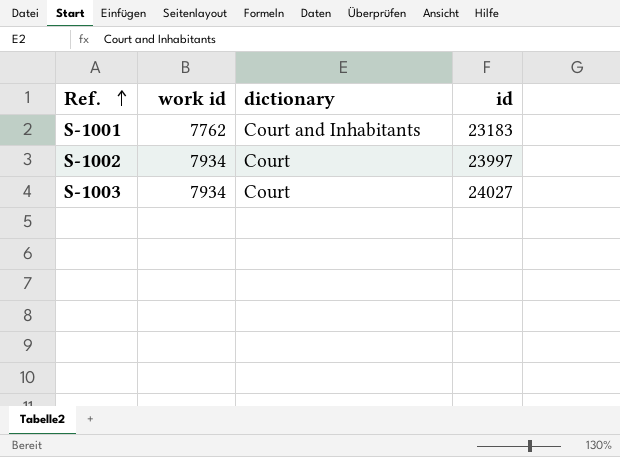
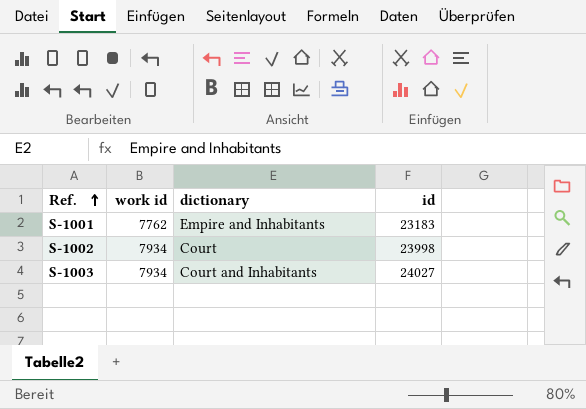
S-1001 | dictionary: Court and Inhabitants -> Empire and Inhabitants
S-1002 | id: 23997 -> 23998
S-1003 | dictionary: Court -> Court and Inhabitants

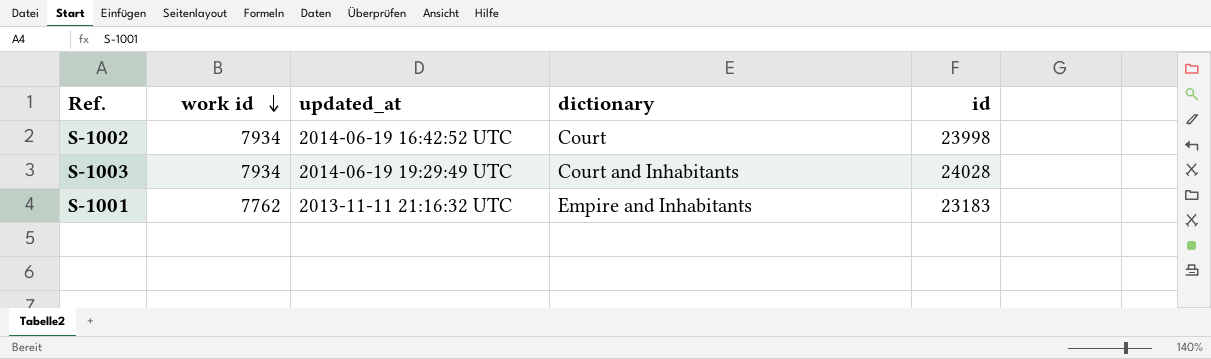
row order: Ref. ascending -> work id descending
column updated_at | position: none -> 3
S-1003 | id: 24027 -> 24028

